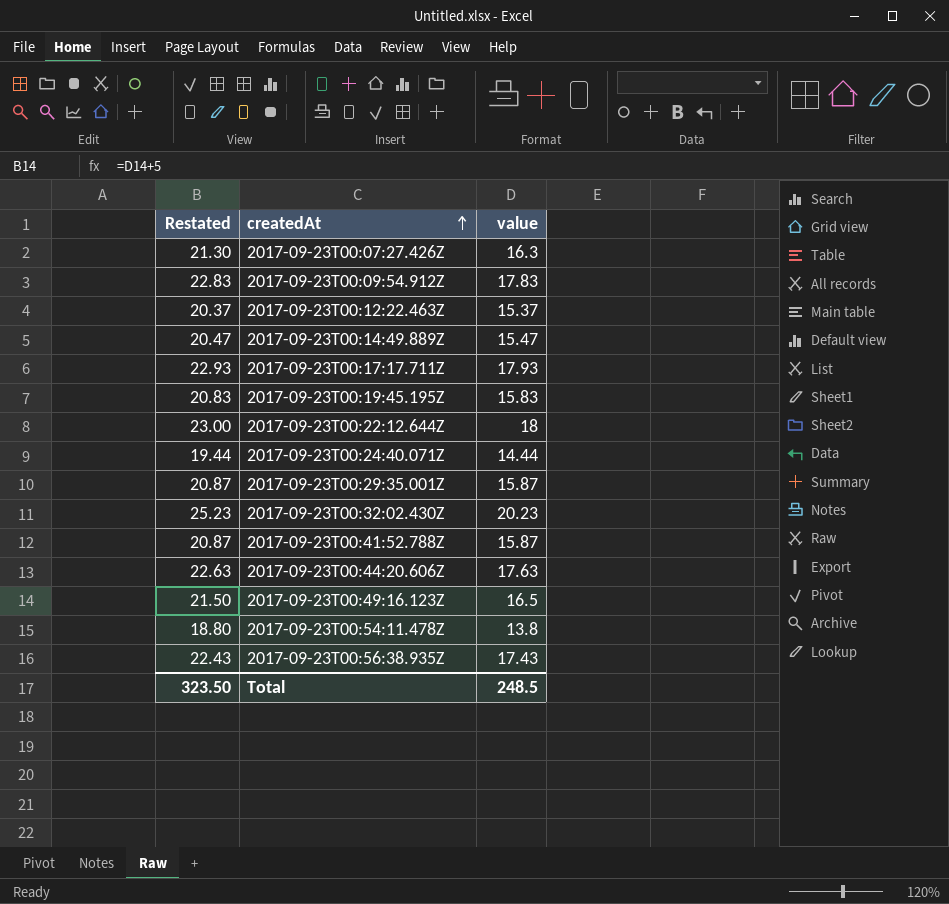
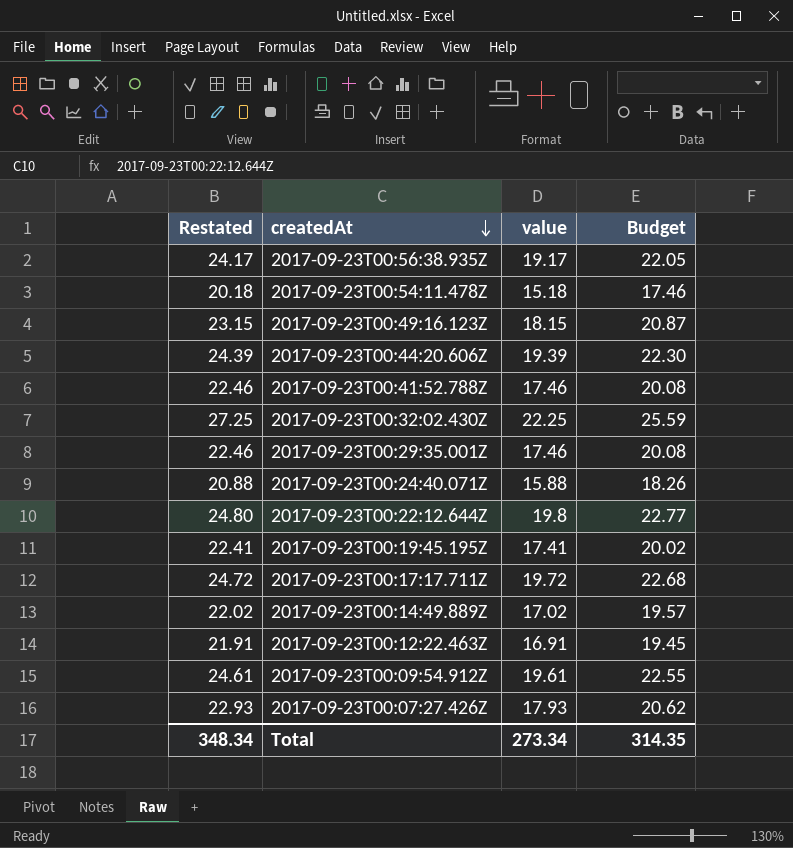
row order: createdAt ascending -> createdAt descending
column Budget | formula: none -> [value] * 1.15
2017-09-23T00:56:38.935Z | Restated: 22.43 -> 24.17
2017-09-23T00:56:38.935Z | value: 17.43 -> 19.17
2017-09-23T00:54:11.478Z | Restated: 18.80 -> 20.18
2017-09-23T00:54:11.478Z | value: 13.8 -> 15.18
2017-09-23T00:49:16.123Z | Restated: 21.50 -> 23.15
2017-09-23T00:49:16.123Z | value: 16.5 -> 18.15
2017-09-23T00:44:20.606Z | Restated: 22.63 -> 24.39
2017-09-23T00:44:20.606Z | value: 17.63 -> 19.39
2017-09-23T00:41:52.788Z | Restated: 20.87 -> 22.46
2017-09-23T00:41:52.788Z | value: 15.87 -> 17.46
2017-09-23T00:32:02.430Z | Restated: 25.23 -> 27.25
2017-09-23T00:32:02.430Z | value: 20.23 -> 22.25
2017-09-23T00:29:35.001Z | Restated: 20.87 -> 22.46
2017-09-23T00:29:35.001Z | value: 15.87 -> 17.46
2017-09-23T00:24:40.071Z | Restated: 19.44 -> 20.88
2017-09-23T00:24:40.071Z | value: 14.44 -> 15.88
2017-09-23T00:22:12.644Z | Restated: 23.00 -> 24.80
2017-09-23T00:22:12.644Z | value: 18 -> 19.8
2017-09-23T00:19:45.195Z | Restated: 20.83 -> 22.41
2017-09-23T00:19:45.195Z | value: 15.83 -> 17.41
2017-09-23T00:17:17.711Z | Restated: 22.93 -> 24.72
2017-09-23T00:17:17.711Z | value: 17.93 -> 19.72
2017-09-23T00:14:49.889Z | Restated: 20.47 -> 22.02
2017-09-23T00:14:49.889Z | value: 15.47 -> 17.02
2017-09-23T00:12:22.463Z | Restated: 20.37 -> 21.91
2017-09-23T00:12:22.463Z | value: 15.37 -> 16.91
2017-09-23T00:09:54.912Z | Restated: 22.83 -> 24.61
2017-09-23T00:09:54.912Z | value: 17.83 -> 19.61
2017-09-23T00:07:27.426Z | Restated: 21.30 -> 22.93
2017-09-23T00:07:27.426Z | value: 16.3 -> 17.93
Total | Restated: 323.50 -> 348.34
Total | value: 248.5 -> 273.34

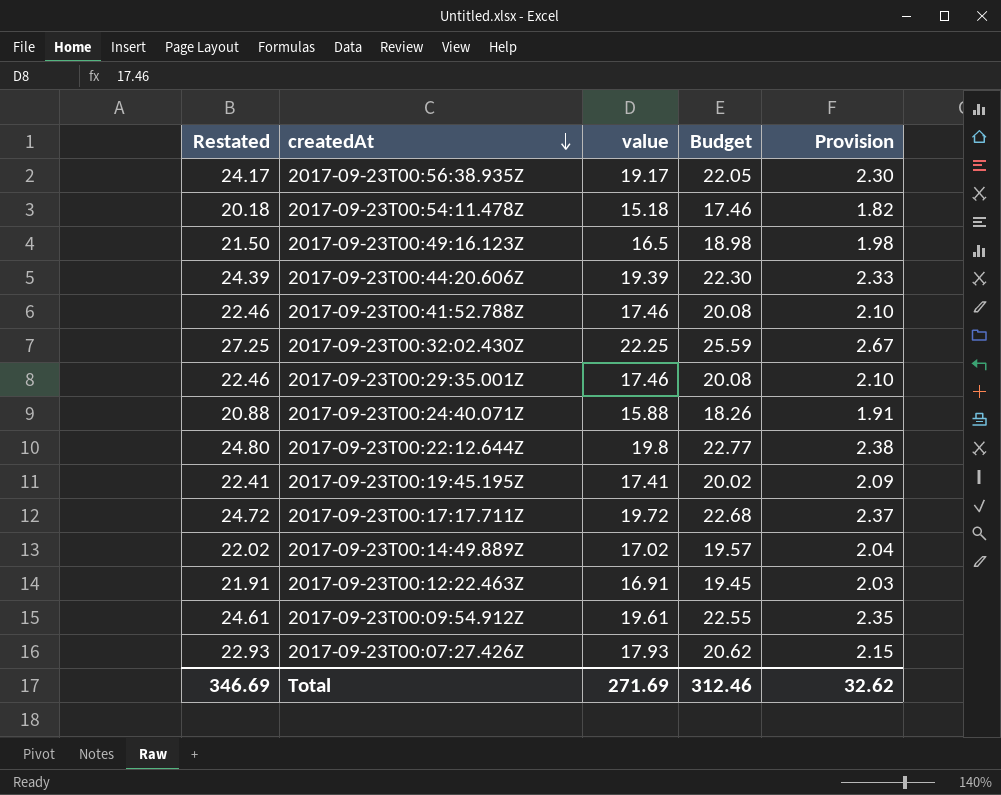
column Provision | formula: none -> [value] * 0.12
2017-09-23T00:49:16.123Z | Restated: 23.15 -> 21.50
2017-09-23T00:49:16.123Z | value: 18.15 -> 16.5
2017-09-23T00:49:16.123Z | Budget: 20.87 -> 18.98
Total | Restated: 348.34 -> 346.69
Total | value: 273.34 -> 271.69
Total | Budget: 314.35 -> 312.46

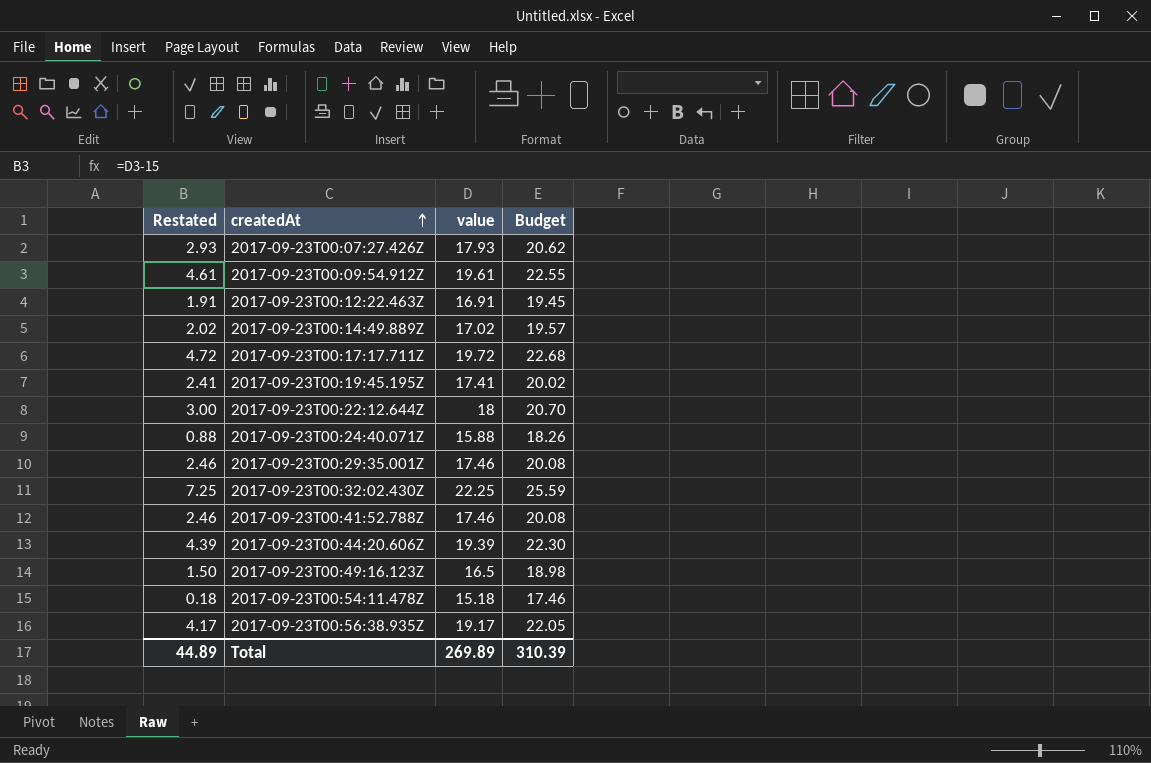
row order: createdAt descending -> createdAt ascending
column Provision | formula: [value] * 0.12 -> none
column Restated | formula: [value] + 5 -> [value] - 15
2017-09-23T00:22:12.644Z | value: 19.8 -> 18
2017-09-23T00:22:12.644Z | Budget: 22.77 -> 20.70
Total | Restated: 346.69 -> 44.89
Total | value: 271.69 -> 269.89
Total | Budget: 312.46 -> 310.39

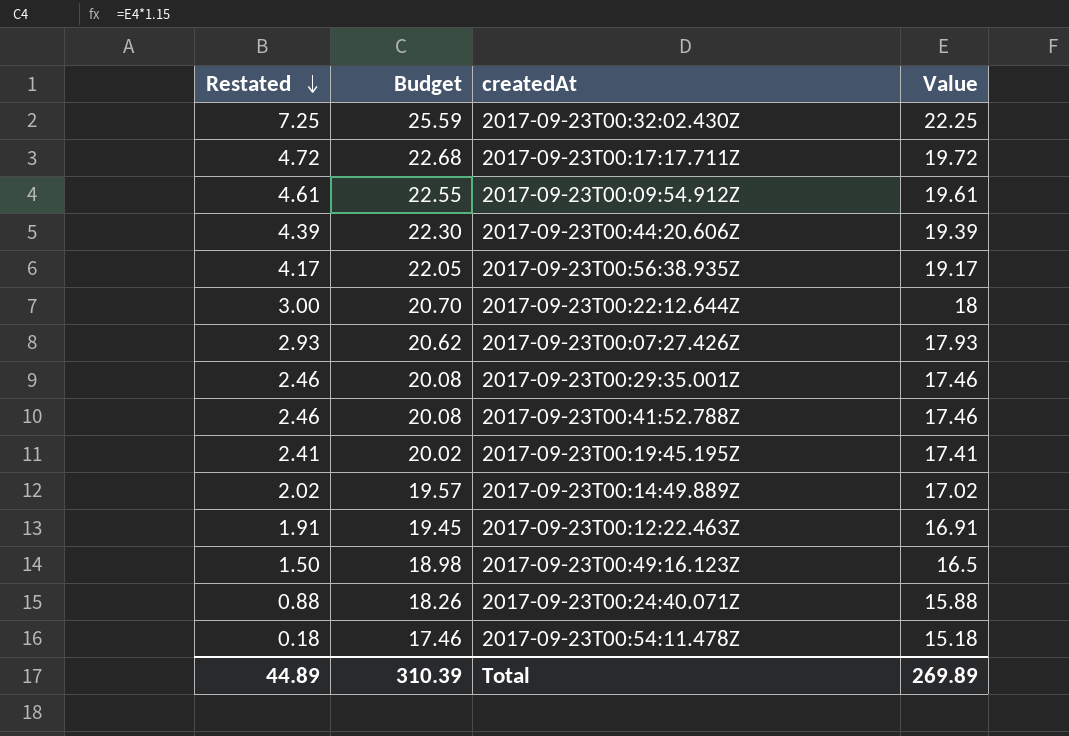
row order: createdAt ascending -> Restated descending
column Budget | position: 4 -> 2
column name: value -> Value

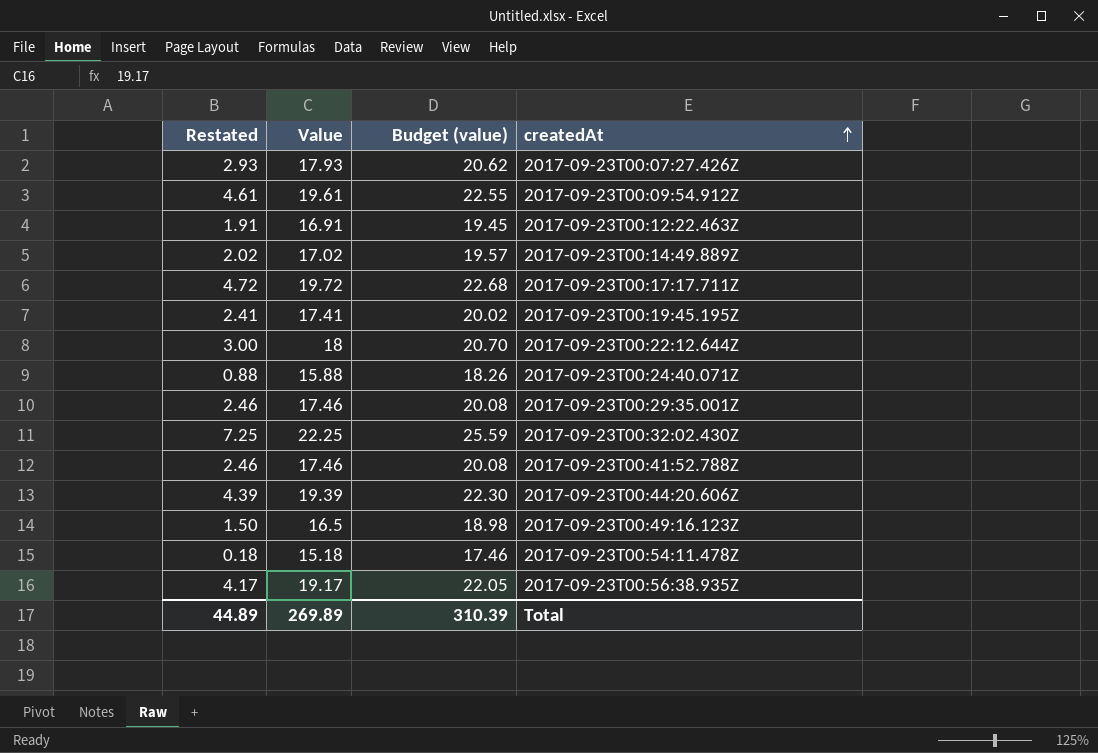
row order: Restated descending -> createdAt ascending
column Value | position: 4 -> 2
column name: Budget -> Budget (value)

